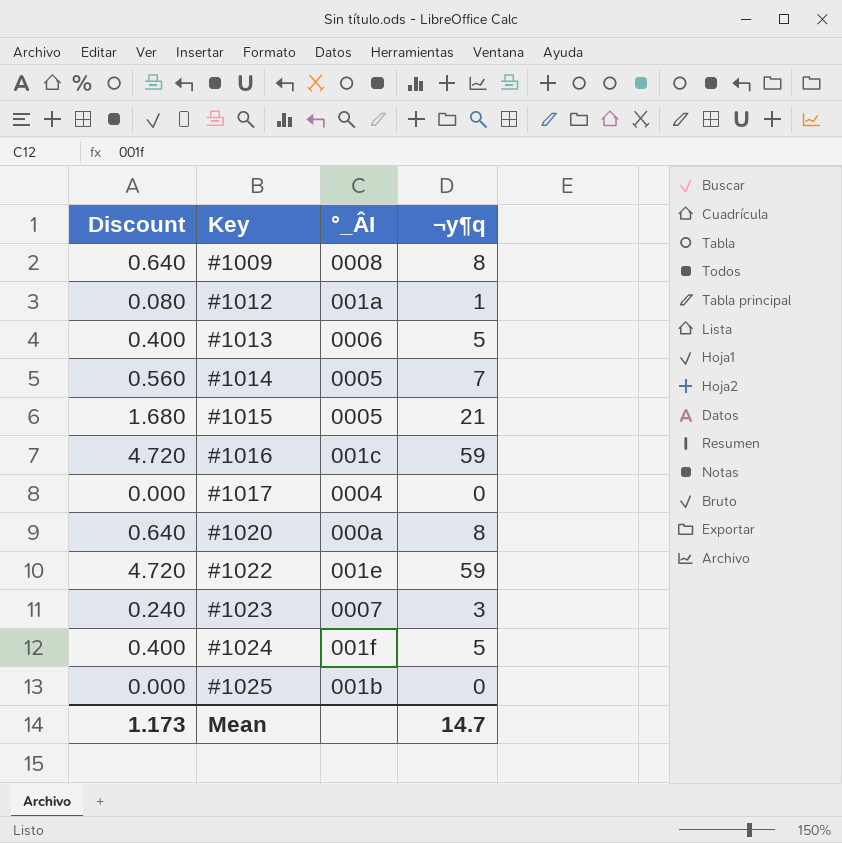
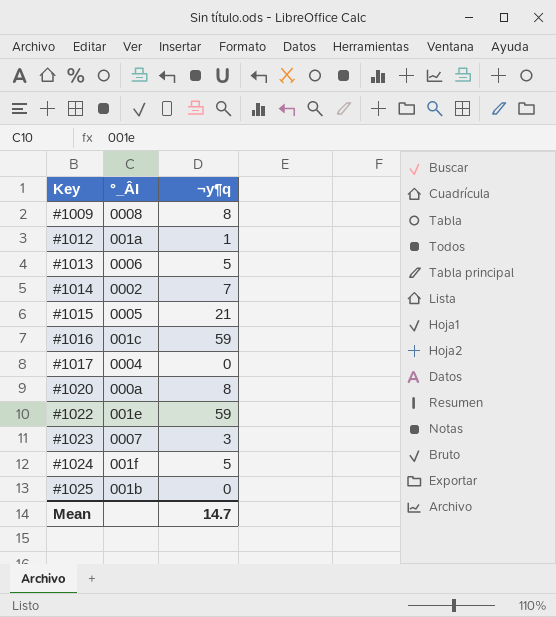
column Discount | formula: [¬y¶q] * 0.08 -> none
#1014 | °_ÂI: 0005 -> 0002

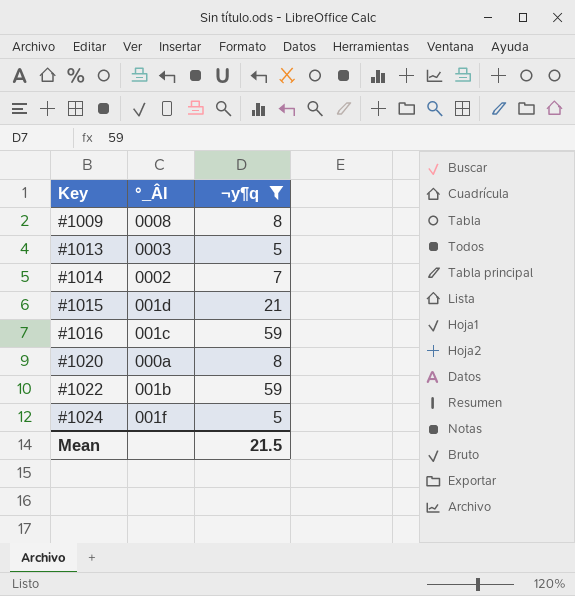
filter: none -> ¬y¶q >= 5
#1013 | °_ÂI: 0006 -> 0003
#1015 | °_ÂI: 0005 -> 001d
#1022 | °_ÂI: 001e -> 001b
Mean | ¬y¶q: 14.7 -> 21.5

